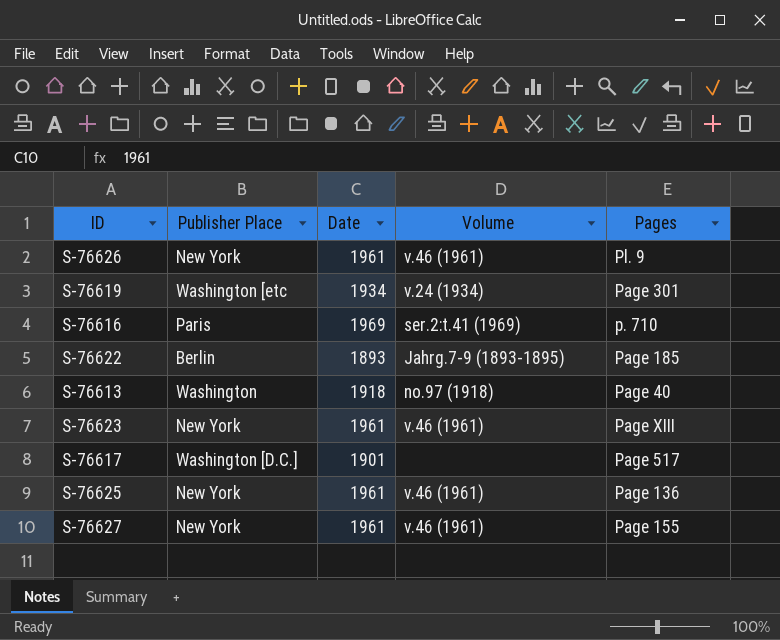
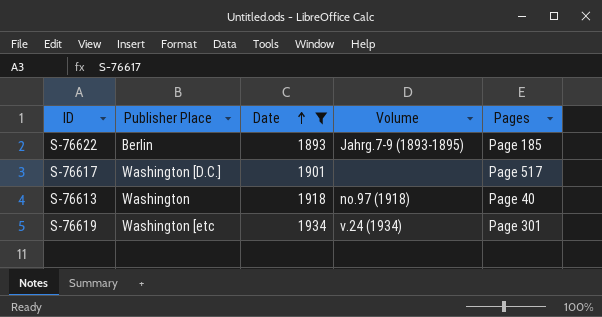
filter: none -> Date <= 1934
row order: none -> Date ascending

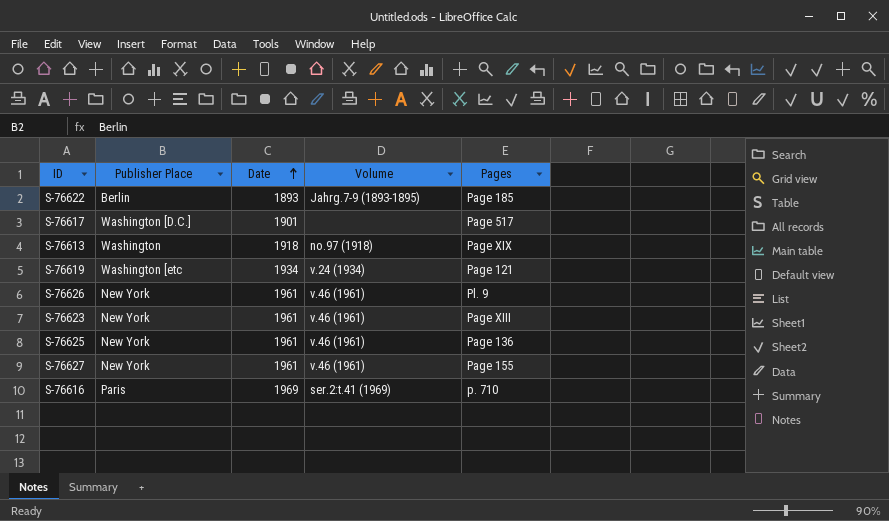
filter: Date <= 1934 -> none
S-76613 | Pages: Page 40 -> Page XIX
S-76619 | Pages: Page 301 -> Page 121

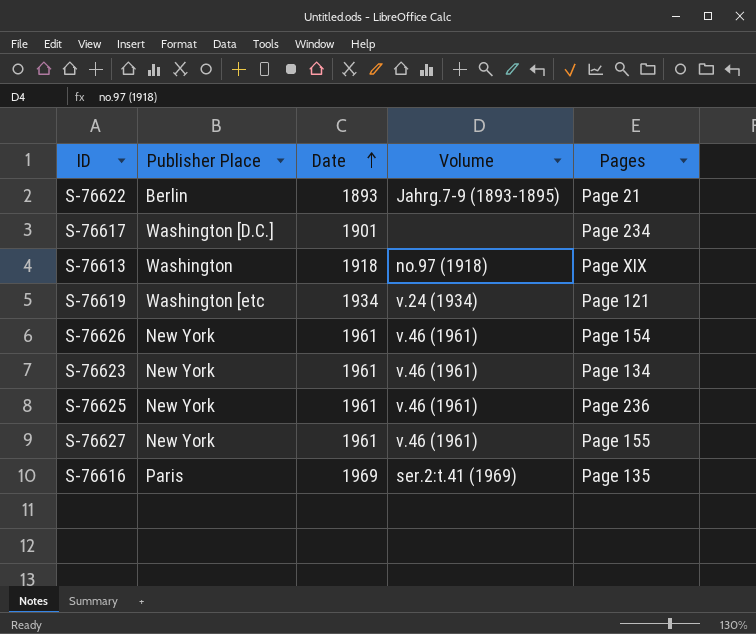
S-76622 | Pages: Page 185 -> Page 21
S-76617 | Pages: Page 517 -> Page 234
S-76626 | Pages: Pl. 9 -> Page 154
S-76623 | Pages: Page XIII -> Page 134
S-76625 | Pages: Page 136 -> Page 236
S-76616 | Pages: p. 710 -> Page 135

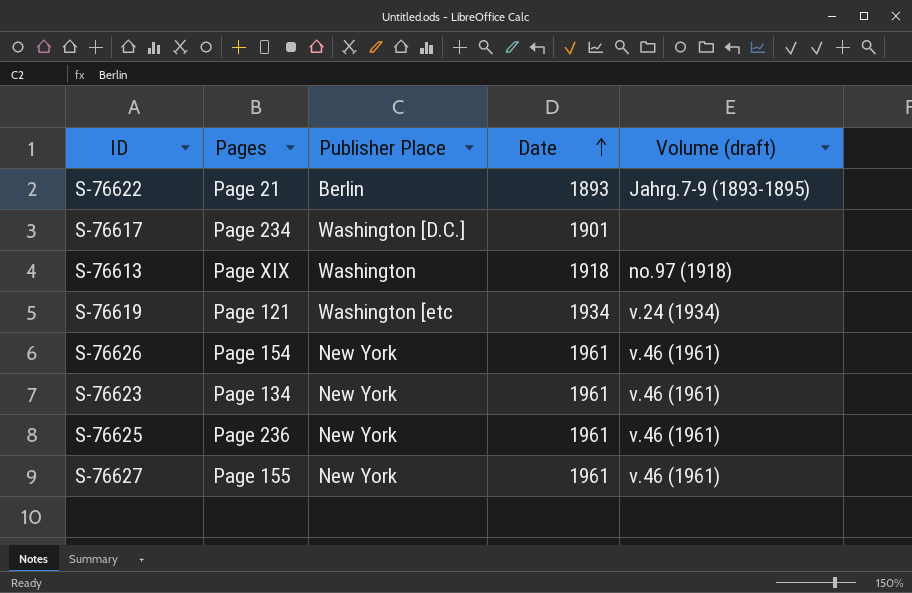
column Pages | position: 5 -> 2
column name: Volume -> Volume (draft)
row S-76616: Paris | 1969 | ser.2:t.41 (1969) | Page 135 -> none

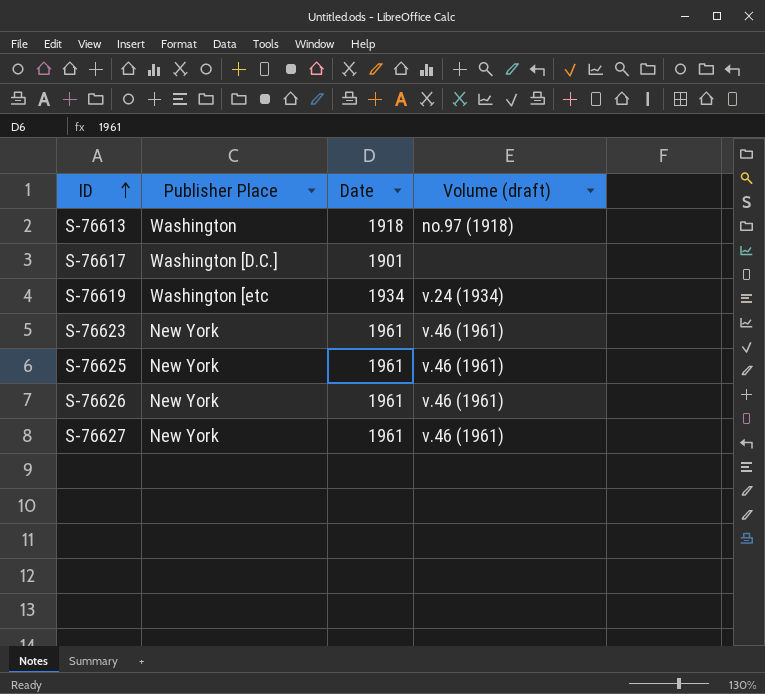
row order: Date ascending -> ID ascending
column Pages | position: 2 -> none
row S-76622: Page 21 | Berlin | 1893 | Jahrg.7-9 (1893-1895) -> none

